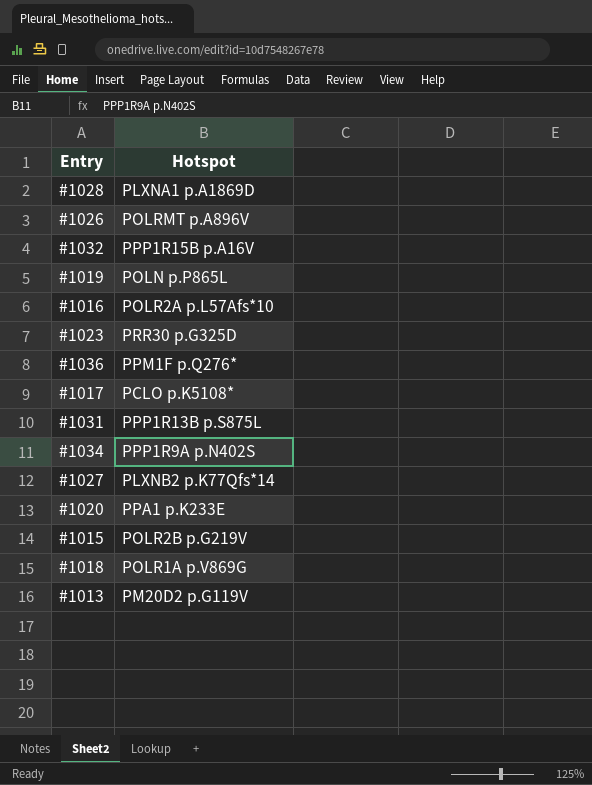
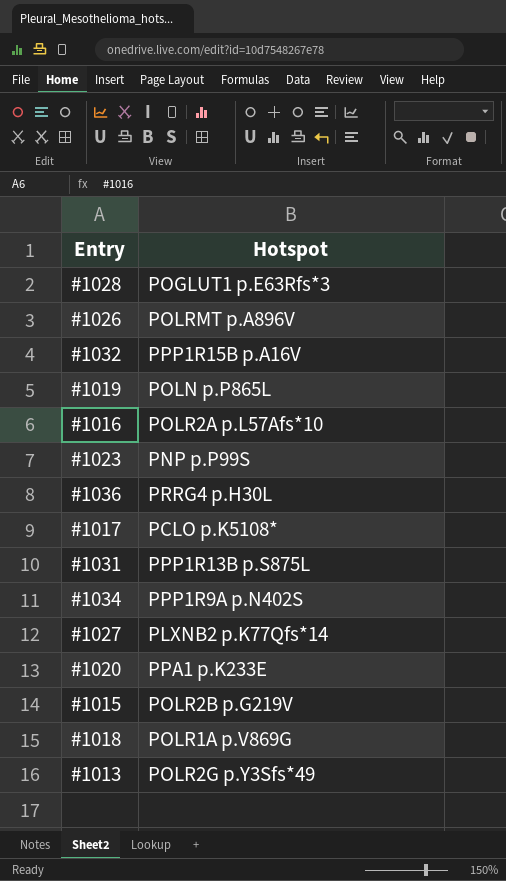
#1028 | Hotspot: PLXNA1 p.A1869D -> POGLUT1 p.E63Rfs*3
#1023 | Hotspot: PRR30 p.G325D -> PNP p.P99S
#1036 | Hotspot: PPM1F p.Q276* -> PRRG4 p.H30L
#1013 | Hotspot: PM20D2 p.G119V -> POLR2G p.Y3Sfs*49

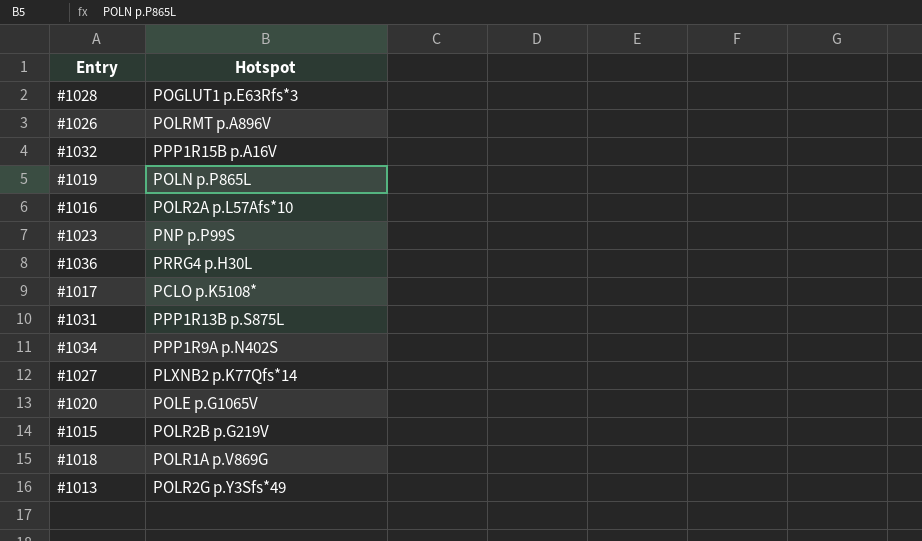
#1020 | Hotspot: PPA1 p.K233E -> POLE p.G1065V

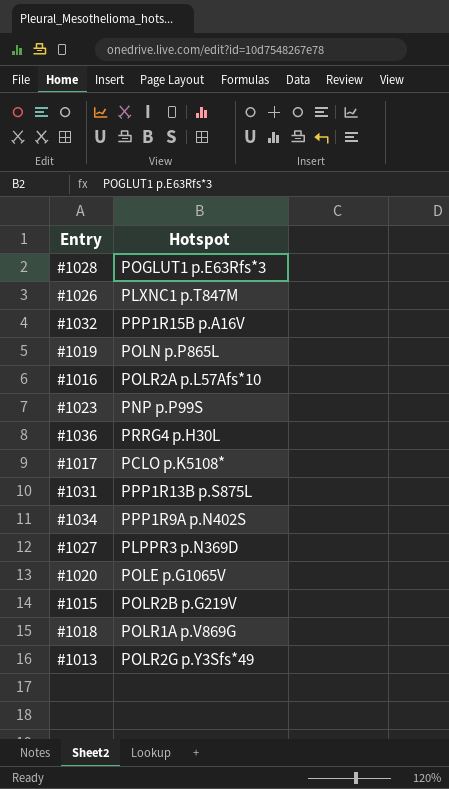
#1026 | Hotspot: POLRMT p.A896V -> PLXNC1 p.T847M
#1027 | Hotspot: PLXNB2 p.K77Qfs*14 -> PLPPR3 p.N369D

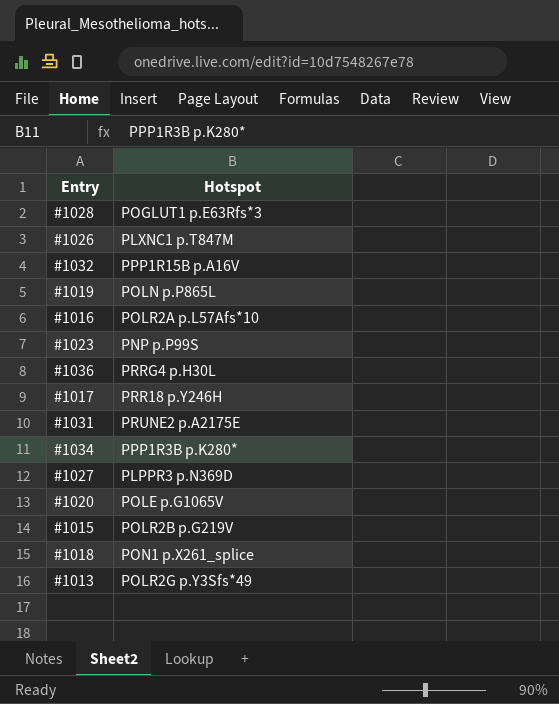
#1017 | Hotspot: PCLO p.K5108* -> PRR18 p.Y246H
#1031 | Hotspot: PPP1R13B p.S875L -> PRUNE2 p.A2175E
#1034 | Hotspot: PPP1R9A p.N402S -> PPP1R3B p.K280*
#1018 | Hotspot: POLR1A p.V869G -> PON1 p.X261_splice

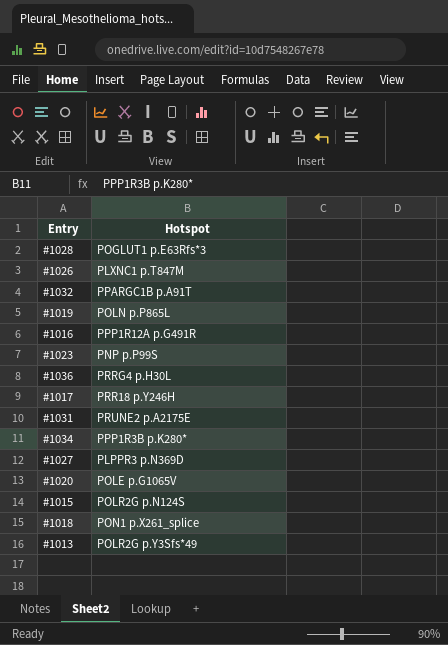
#1032 | Hotspot: PPP1R15B p.A16V -> PPARGC1B p.A91T
#1016 | Hotspot: POLR2A p.L57Afs*10 -> PPP1R12A p.G491R
#1015 | Hotspot: POLR2B p.G219V -> POLR2G p.N124S

